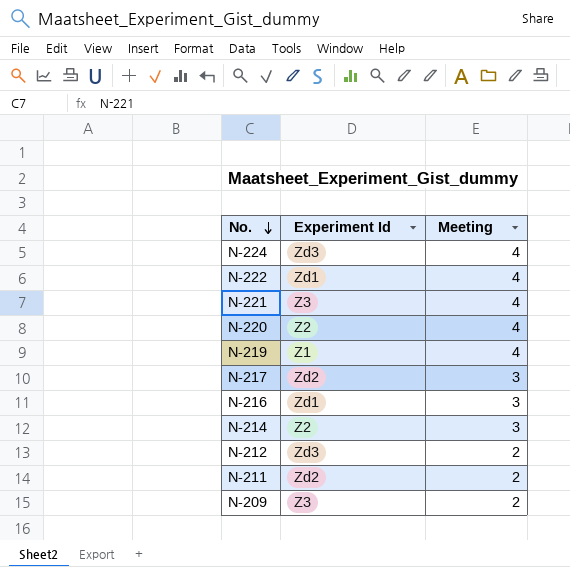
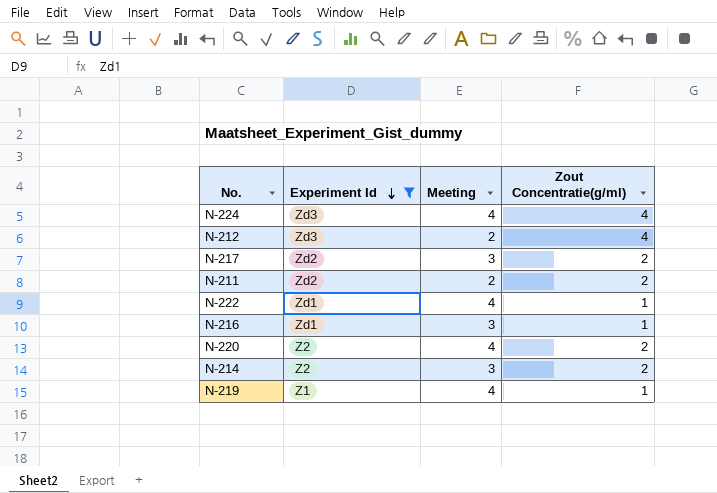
filter: none -> Experiment Id != Z3
row order: No. descending -> Experiment Id descending
column Zout Concentratie(g/ml) | position: none -> 4

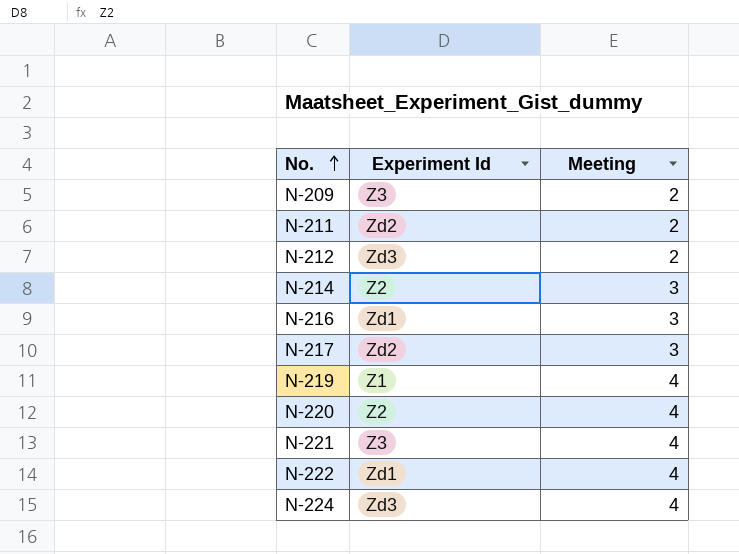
filter: Experiment Id != Z3 -> none
row order: Experiment Id descending -> No. ascending
column Zout Concentratie(g/ml) | position: 4 -> none

